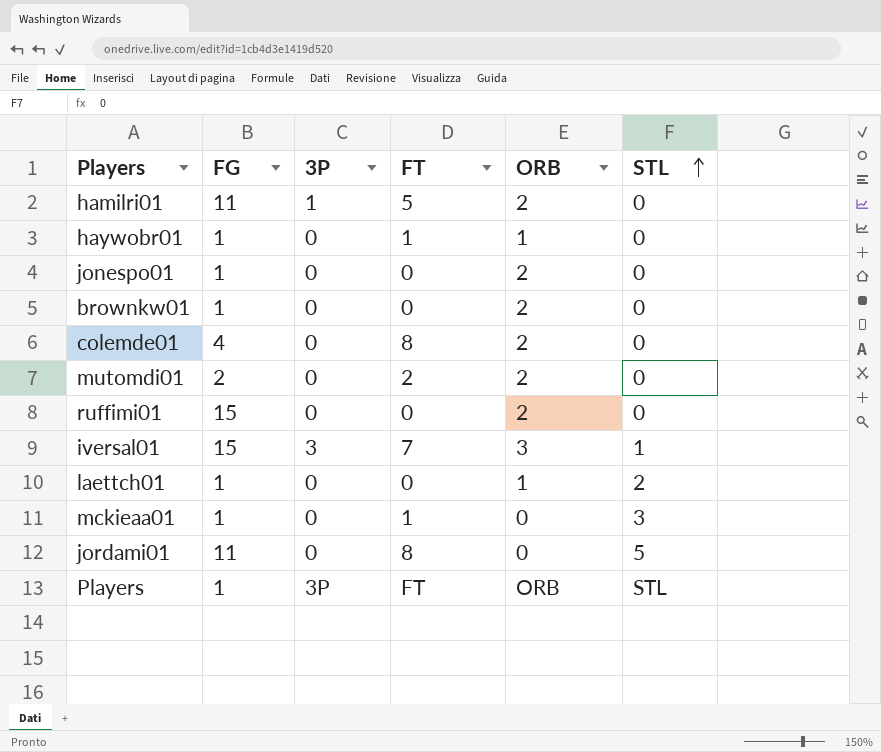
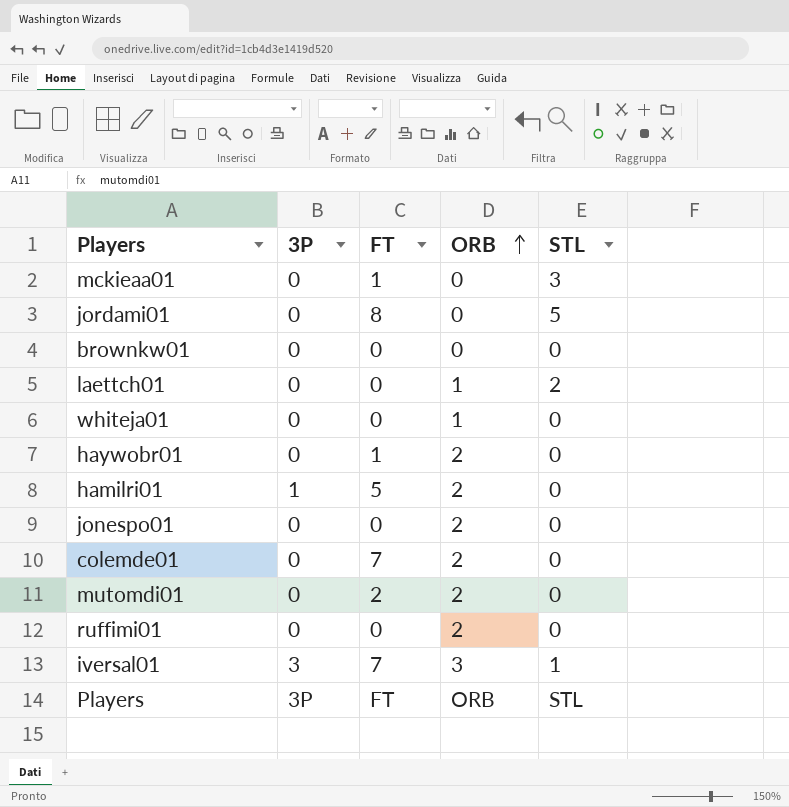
row order: STL ascending -> ORB ascending
column FG | position: 2 -> none
brownkw01 | ORB: 2 -> 0
row whiteja01: none -> 0 | 0 | 1 | 0
haywobr01 | ORB: 1 -> 2
colemde01 | FT: 8 -> 7

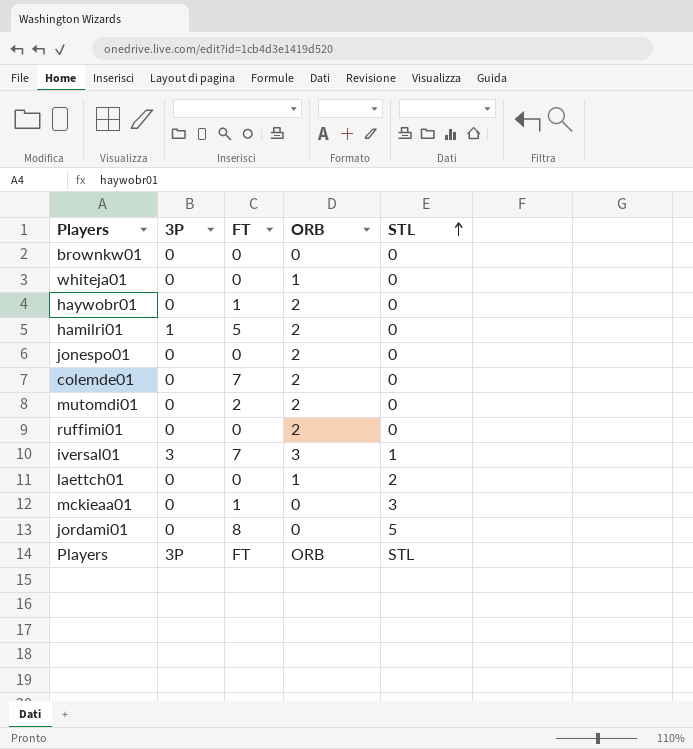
row order: ORB ascending -> STL ascending

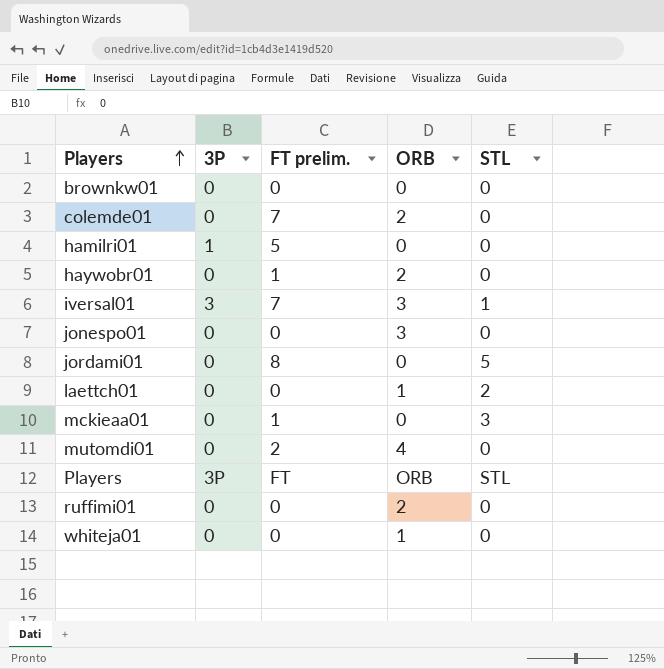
row order: STL ascending -> Players ascending
column name: FT -> FT prelim.
hamilri01 | ORB: 2 -> 0
jonespo01 | ORB: 2 -> 3
mutomdi01 | ORB: 2 -> 4

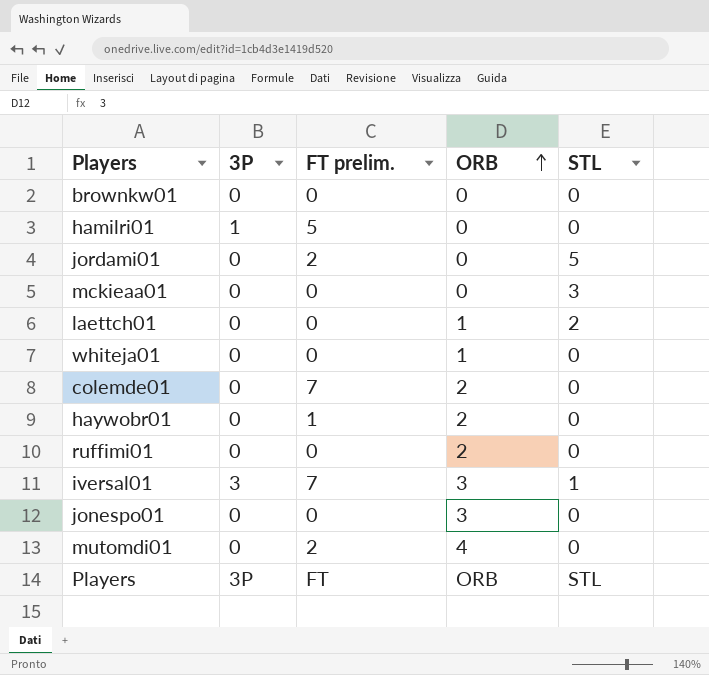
row order: Players ascending -> ORB ascending
jordami01 | FT prelim.: 8 -> 2
mckieaa01 | FT prelim.: 1 -> 0

